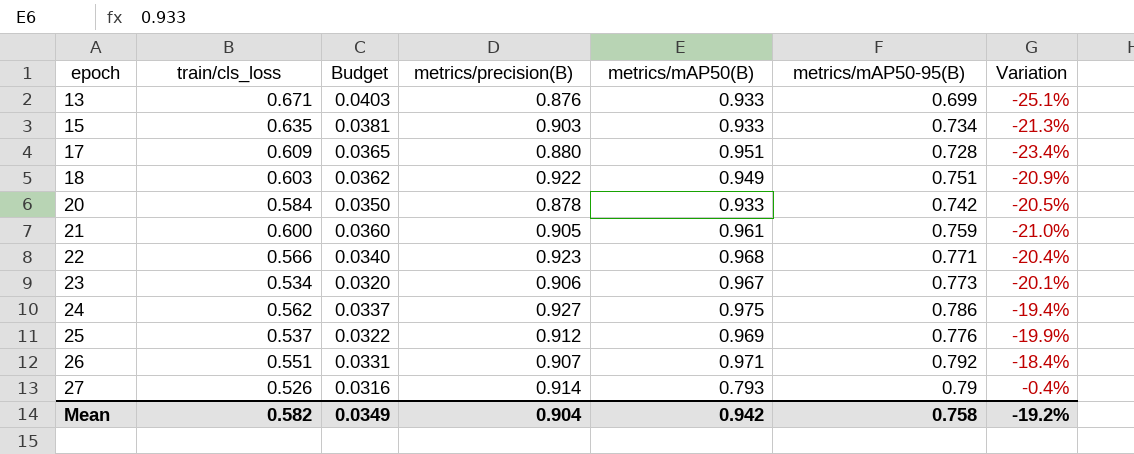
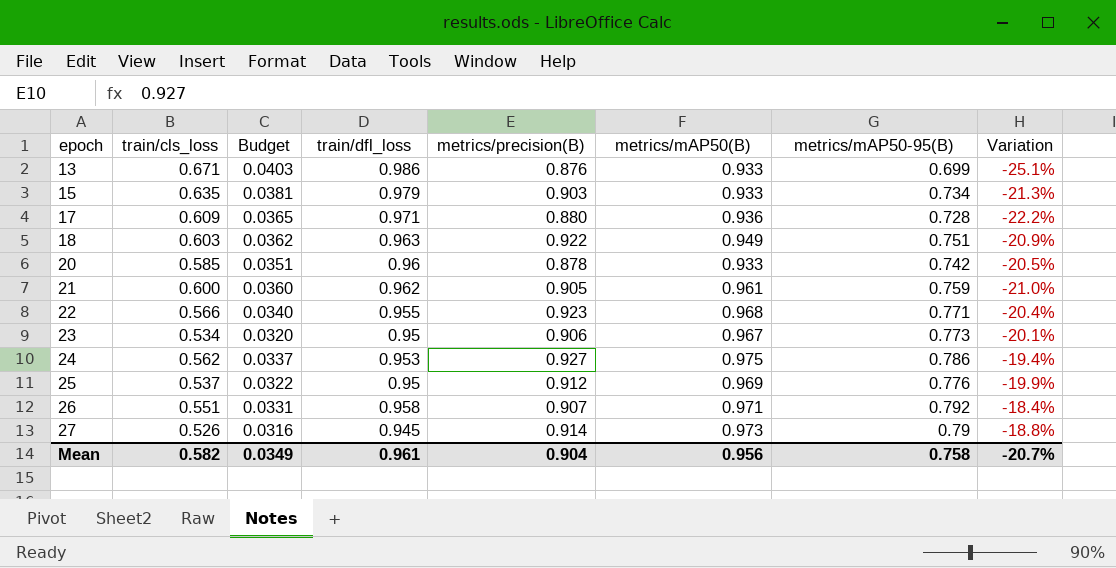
column train/dfl_loss | position: none -> 4
17 | metrics/mAP50(B): 0.951 -> 0.936
17 | Variation: -23.4% -> -22.2%
20 | train/cls_loss: 0.584 -> 0.585
20 | Budget: 0.0350 -> 0.0351
27 | metrics/mAP50(B): 0.793 -> 0.973
27 | Variation: -0.4% -> -18.8%
Mean | metrics/mAP50(B): 0.942 -> 0.956
Mean | Variation: -19.2% -> -20.7%

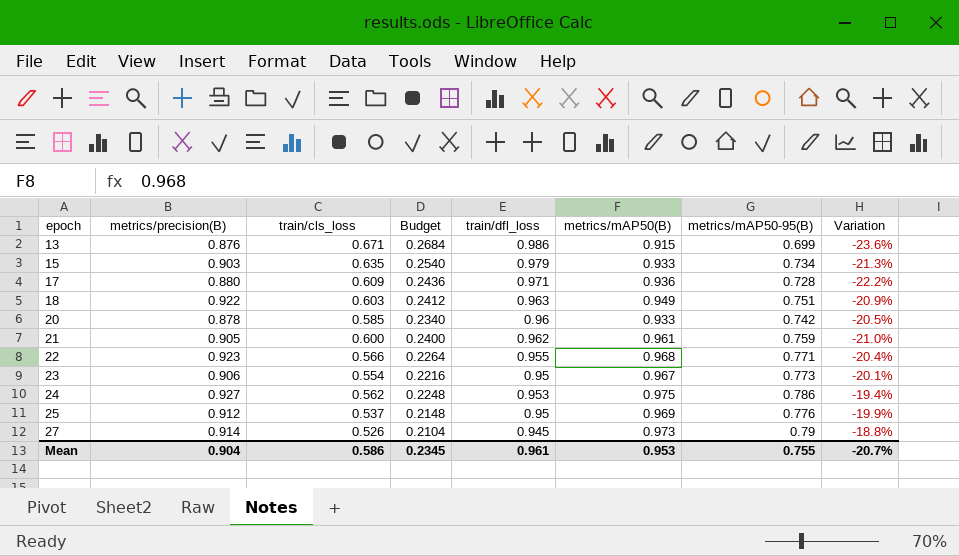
column metrics/precision(B) | position: 5 -> 2
column Budget | formula: [train/cls_loss] * 0.06 -> [train/cls_loss] * 0.4
row 26: 0.551 | 0.0331 | 0.958 | 0.907 | 0.971 | 0.792 | -18.4% -> none
13 | metrics/mAP50(B): 0.933 -> 0.915
13 | Variation: -25.1% -> -23.6%
23 | train/cls_loss: 0.534 -> 0.554
Mean | train/cls_loss: 0.582 -> 0.586
Mean | Budget: 0.0349 -> 0.2345
Mean | metrics/mAP50(B): 0.956 -> 0.953
Mean | metrics/mAP50-95(B): 0.758 -> 0.755

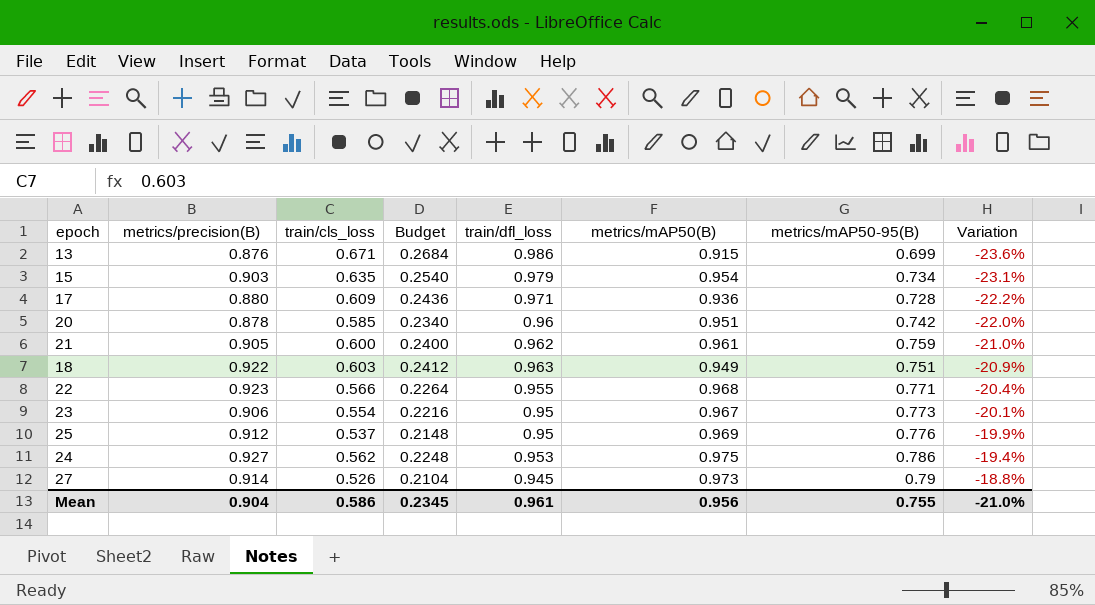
row order: epoch ascending -> Variation ascending
15 | metrics/mAP50(B): 0.933 -> 0.954
15 | Variation: -21.3% -> -23.1%
20 | metrics/mAP50(B): 0.933 -> 0.951
20 | Variation: -20.5% -> -22.0%
Mean | metrics/mAP50(B): 0.953 -> 0.956
Mean | Variation: -20.7% -> -21.0%

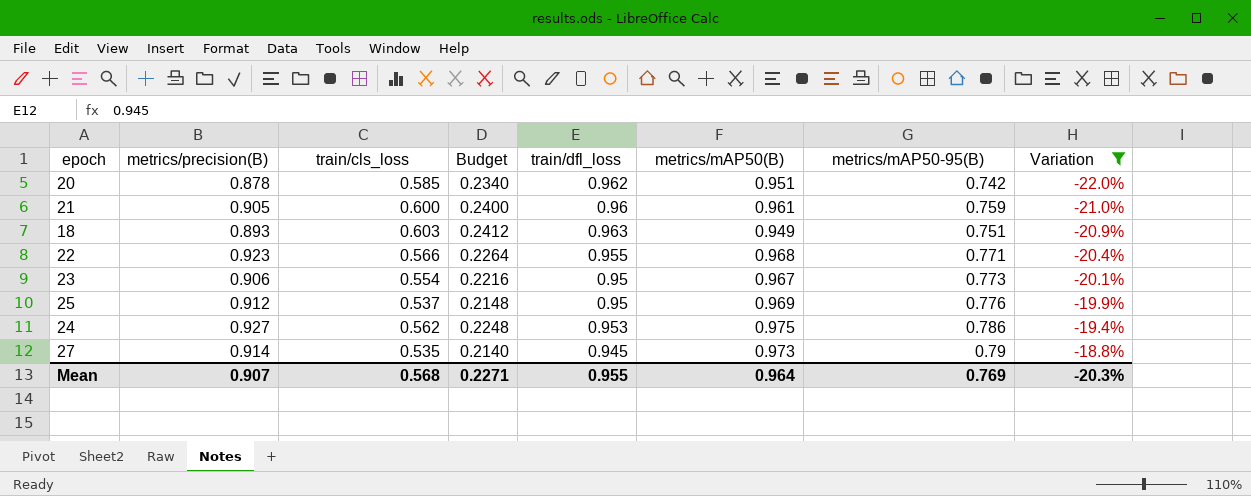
filter: none -> Variation >= -22.0%
20 | train/dfl_loss: 0.96 -> 0.962
21 | train/dfl_loss: 0.962 -> 0.96
18 | metrics/precision(B): 0.922 -> 0.893
27 | train/cls_loss: 0.526 -> 0.535
27 | Budget: 0.2104 -> 0.2140
Mean | metrics/precision(B): 0.904 -> 0.907
Mean | train/cls_loss: 0.586 -> 0.568
Mean | Budget: 0.2345 -> 0.2271
Mean | train/dfl_loss: 0.961 -> 0.955
Mean | metrics/mAP50(B): 0.956 -> 0.964
Mean | metrics/mAP50-95(B): 0.755 -> 0.769
Mean | Variation: -21.0% -> -20.3%

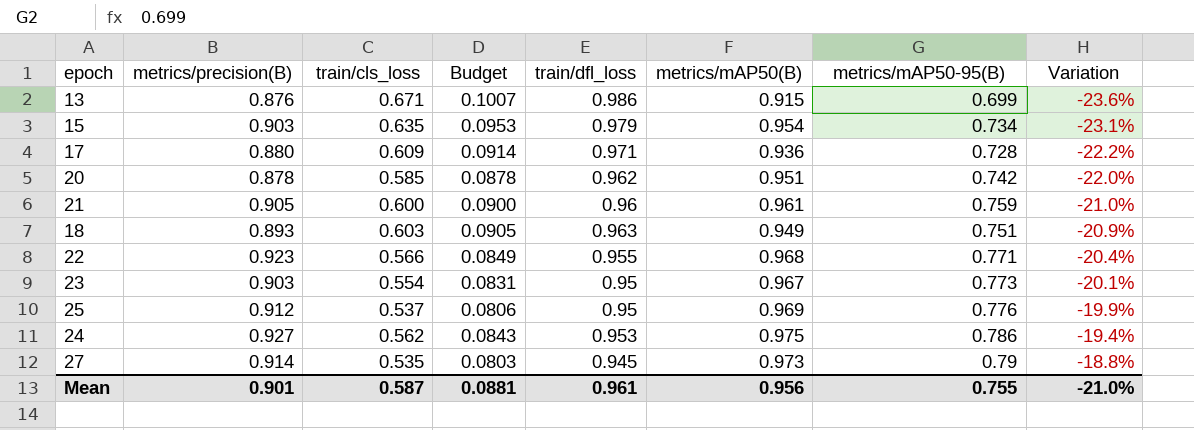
filter: Variation >= -22.0% -> none
column Budget | formula: [train/cls_loss] * 0.4 -> [train/cls_loss] * 0.15
23 | metrics/precision(B): 0.906 -> 0.903
Mean | metrics/precision(B): 0.907 -> 0.901
Mean | train/cls_loss: 0.568 -> 0.587
Mean | Budget: 0.2271 -> 0.0881
Mean | train/dfl_loss: 0.955 -> 0.961
Mean | metrics/mAP50(B): 0.964 -> 0.956
Mean | metrics/mAP50-95(B): 0.769 -> 0.755
Mean | Variation: -20.3% -> -21.0%

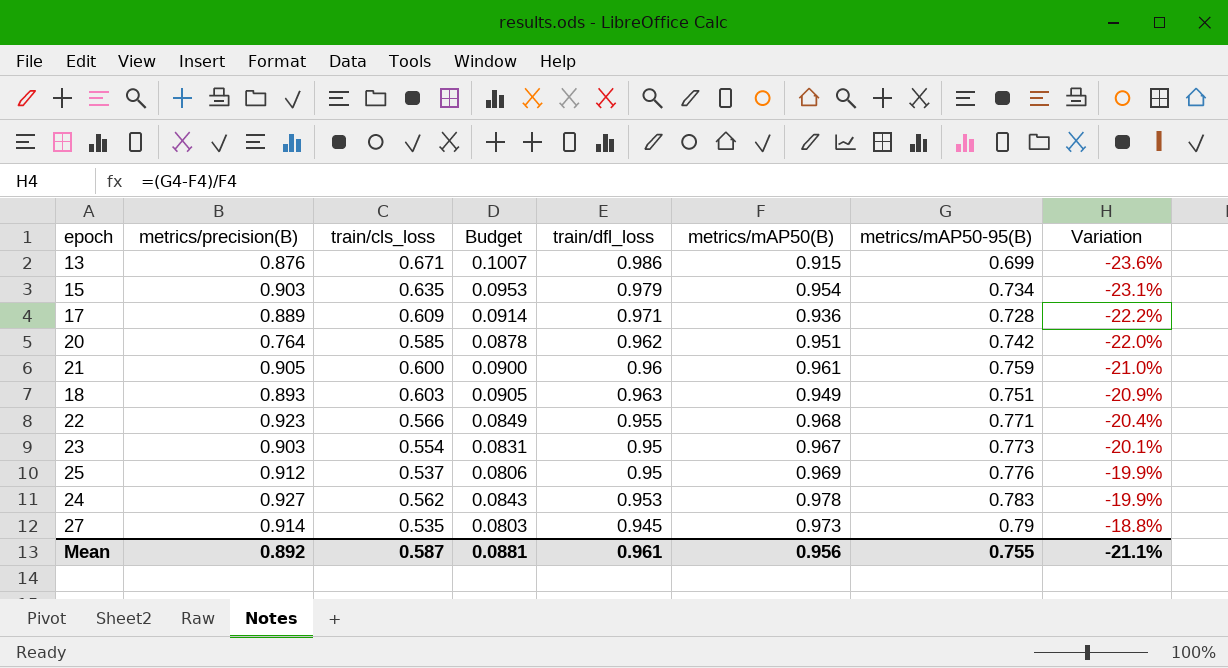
17 | metrics/precision(B): 0.880 -> 0.889
20 | metrics/precision(B): 0.878 -> 0.764
24 | metrics/mAP50(B): 0.975 -> 0.978
24 | metrics/mAP50-95(B): 0.786 -> 0.783
24 | Variation: -19.4% -> -19.9%
Mean | metrics/precision(B): 0.901 -> 0.892
Mean | Variation: -21.0% -> -21.1%

